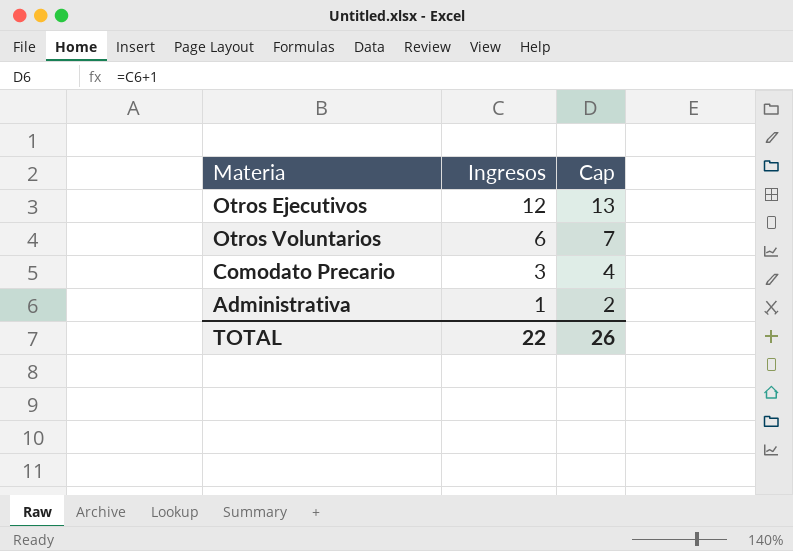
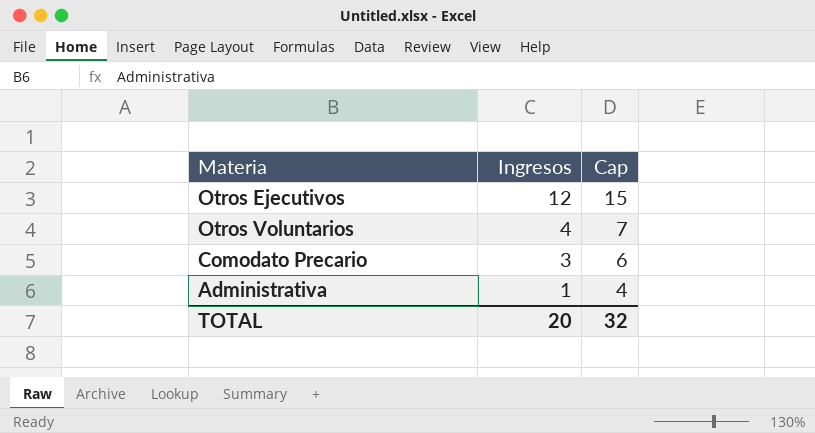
column Cap | formula: [Ingresos] + 1 -> [Ingresos] + 3
Otros Voluntarios | Ingresos: 6 -> 4
TOTAL | Ingresos: 22 -> 20
TOTAL | Cap: 26 -> 32

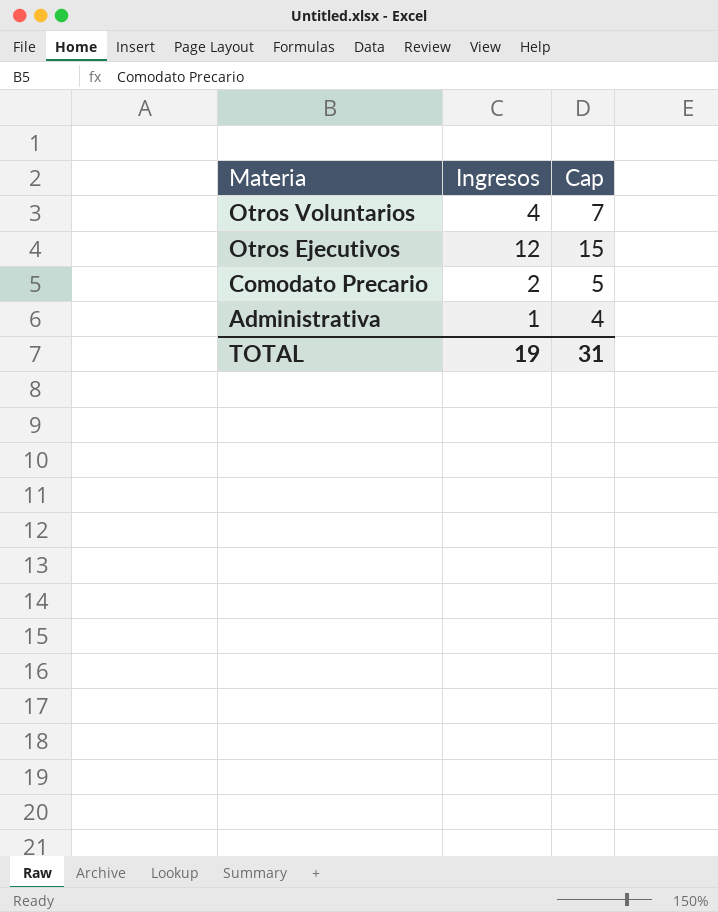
row order: Ingresos descending -> Materia descending
Comodato Precario | Ingresos: 3 -> 2
Comodato Precario | Cap: 6 -> 5
TOTAL | Ingresos: 20 -> 19
TOTAL | Cap: 32 -> 31

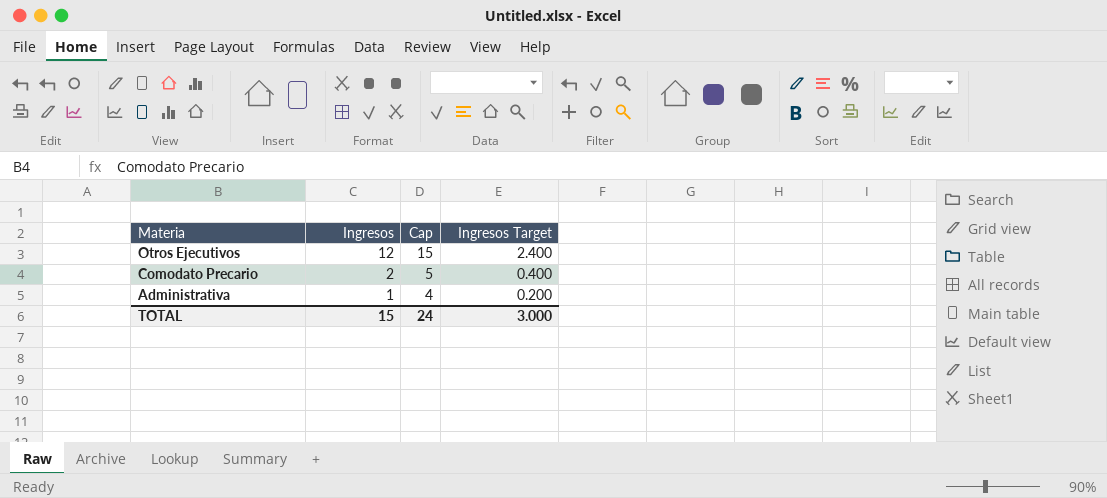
column Ingresos Target | formula: none -> [Ingresos] * 0.2
row Otros Voluntarios: 4 | 7 -> none
TOTAL | Ingresos: 19 -> 15
TOTAL | Cap: 31 -> 24

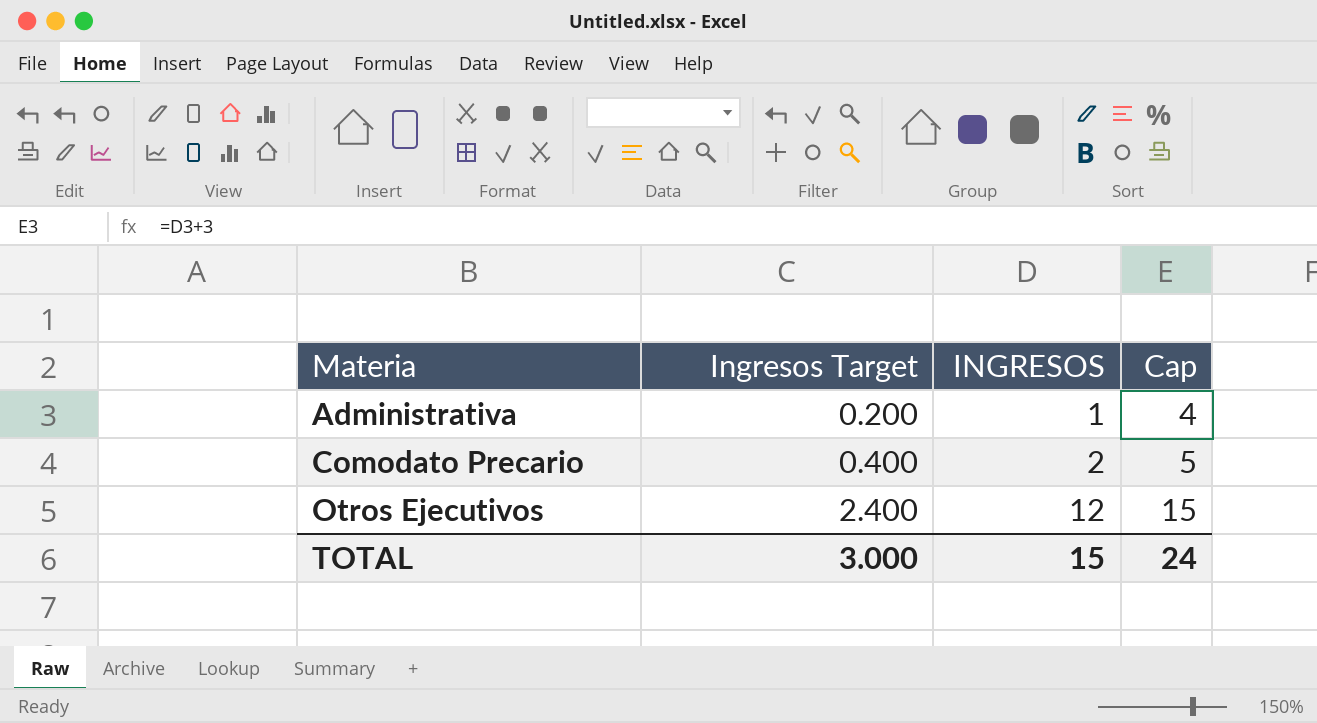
row order: Materia descending -> Materia ascending
column Ingresos Target | position: 4 -> 2
column name: Ingresos -> INGRESOS

